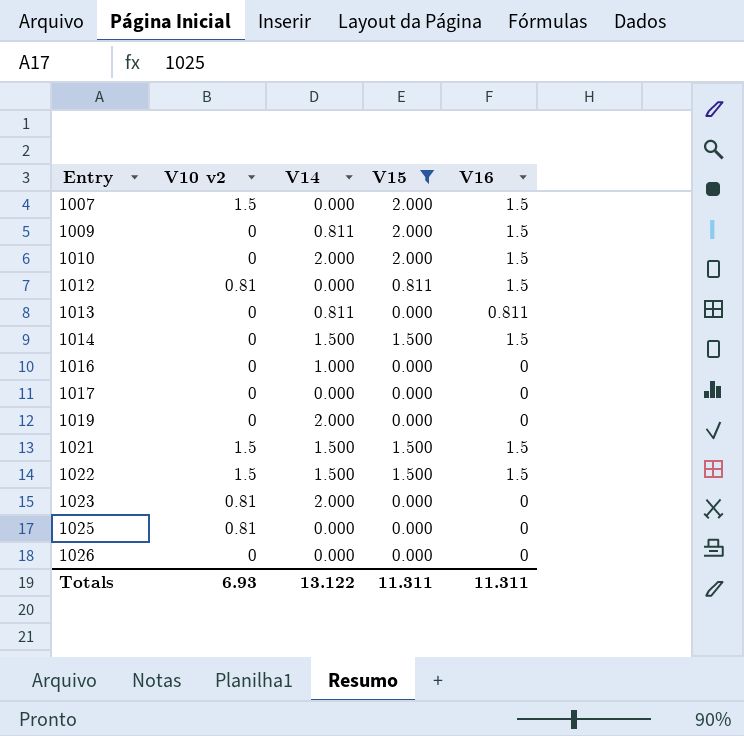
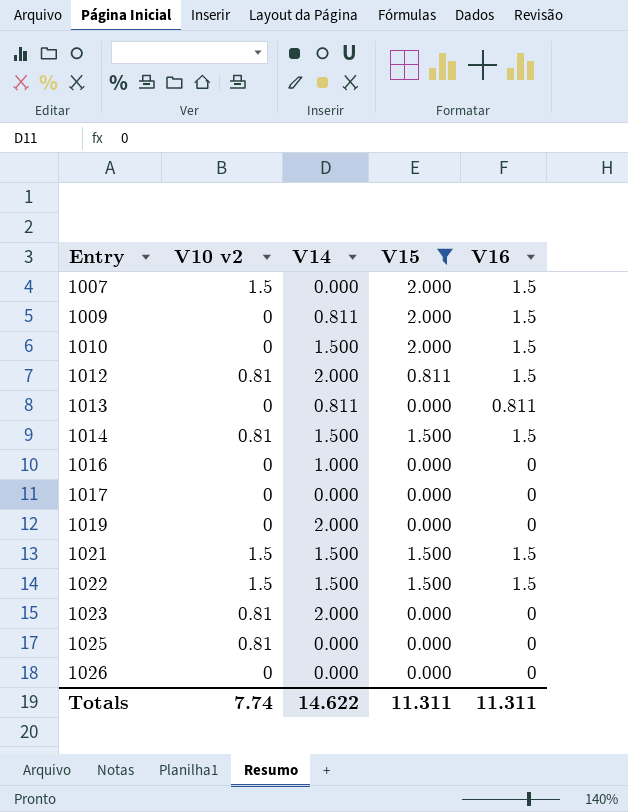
1010 | V14: 2.000 -> 1.500
1012 | V14: 0.000 -> 2.000
1014 | V10 v2: 0 -> 0.81
Totals | V10 v2: 6.93 -> 7.74
Totals | V14: 13.122 -> 14.622

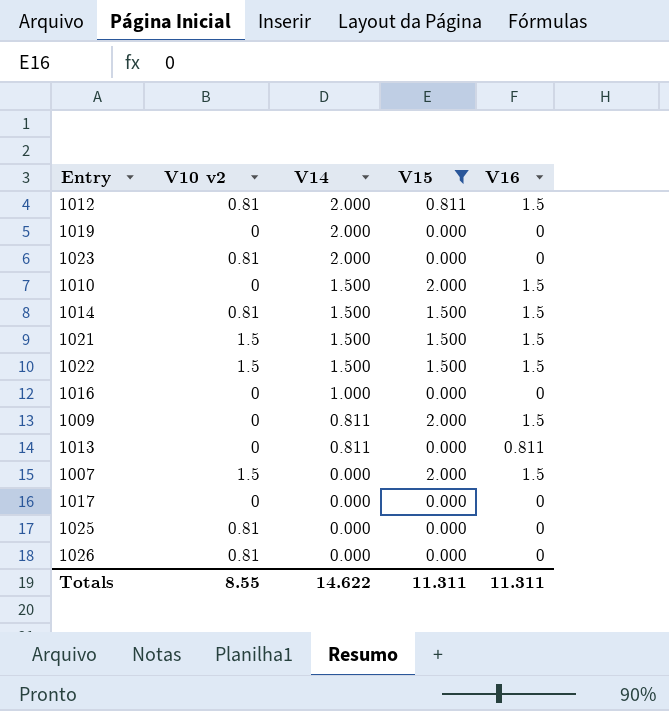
row order: Entry ascending -> V14 descending
1026 | V10 v2: 0 -> 0.81
Totals | V10 v2: 7.74 -> 8.55

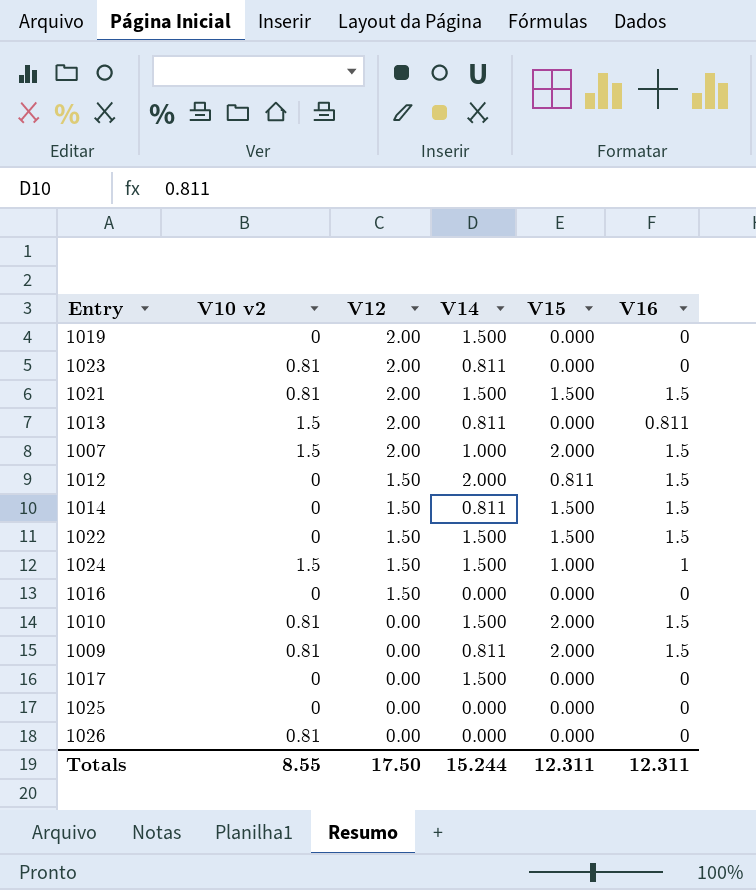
filter: V15 != 1.000 -> none
row order: V14 descending -> V12 descending
column V12 | position: none -> 3
1019 | V14: 2.000 -> 1.500
1023 | V14: 2.000 -> 0.811
1021 | V10 v2: 1.5 -> 0.81
1013 | V10 v2: 0 -> 1.5
1007 | V14: 0.000 -> 1.000
1012 | V10 v2: 0.81 -> 0
1014 | V10 v2: 0.81 -> 0
1014 | V14: 1.500 -> 0.811
1022 | V10 v2: 1.5 -> 0
1016 | V14: 1.000 -> 0.000
1010 | V10 v2: 0 -> 0.81
1009 | V10 v2: 0 -> 0.81
1017 | V14: 0.000 -> 1.500
1025 | V10 v2: 0.81 -> 0
Totals | V14: 14.622 -> 15.244
Totals | V15: 11.311 -> 12.311
Totals | V16: 11.311 -> 12.311

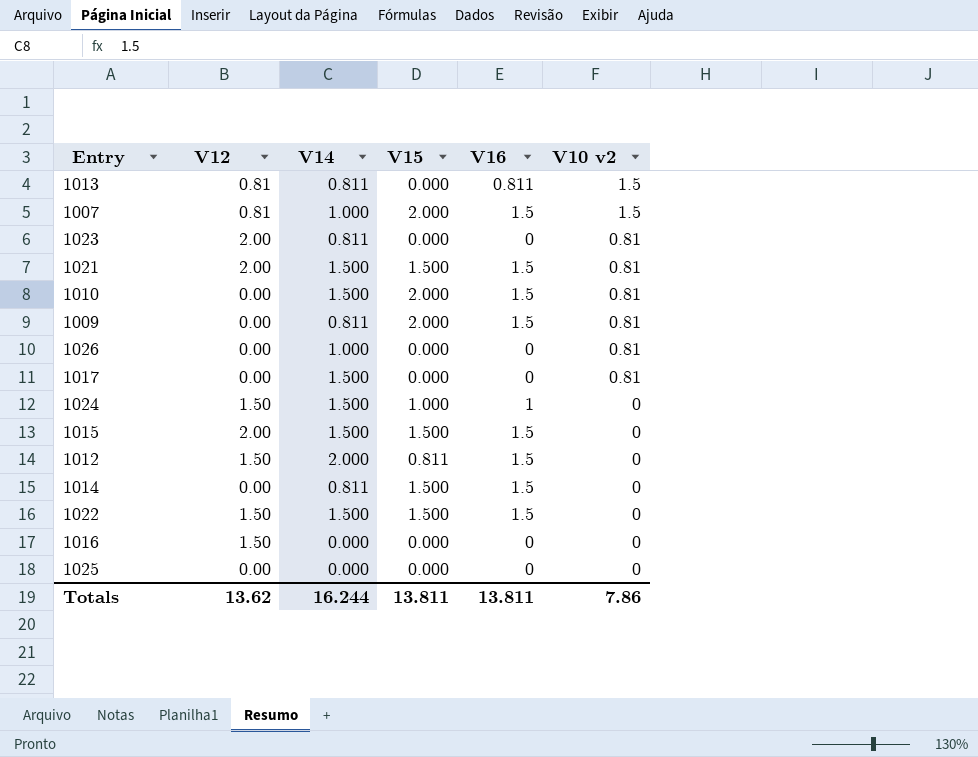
row order: V12 descending -> V10 v2 descending
column V10 v2 | position: 2 -> 6
row 1019: 0 | 2.00 | 1.500 | 0.000 | 0 -> none
1013 | V12: 2.00 -> 0.81
1007 | V12: 2.00 -> 0.81
1026 | V14: 0.000 -> 1.000
1017 | V10 v2: 0 -> 0.81
1024 | V10 v2: 1.5 -> 0
row 1015: none -> 2.00 | 1.500 | 1.500 | 1.5 | 0
1014 | V12: 1.50 -> 0.00
Totals | V12: 17.50 -> 13.62
Totals | V14: 15.244 -> 16.244
Totals | V15: 12.311 -> 13.811
Totals | V16: 12.311 -> 13.811
Totals | V10 v2: 8.55 -> 7.86

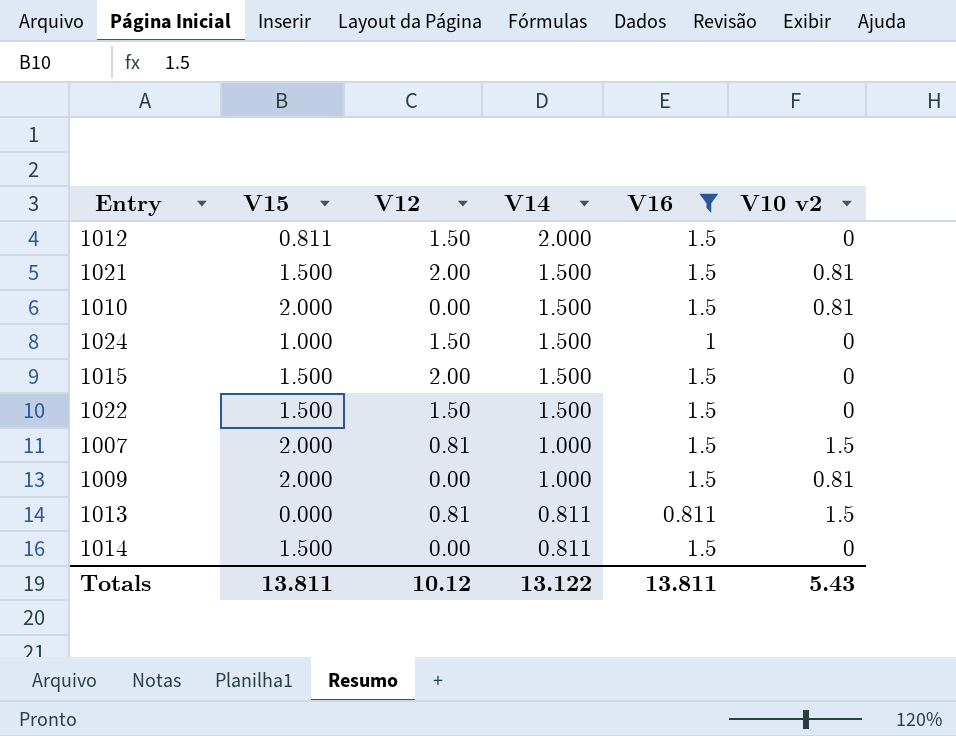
filter: none -> V16 != 0
row order: V10 v2 descending -> V14 descending
column V15 | position: 4 -> 2
1009 | V14: 0.811 -> 1.000
Totals | V12: 13.62 -> 10.12
Totals | V14: 16.244 -> 13.122
Totals | V10 v2: 7.86 -> 5.43

